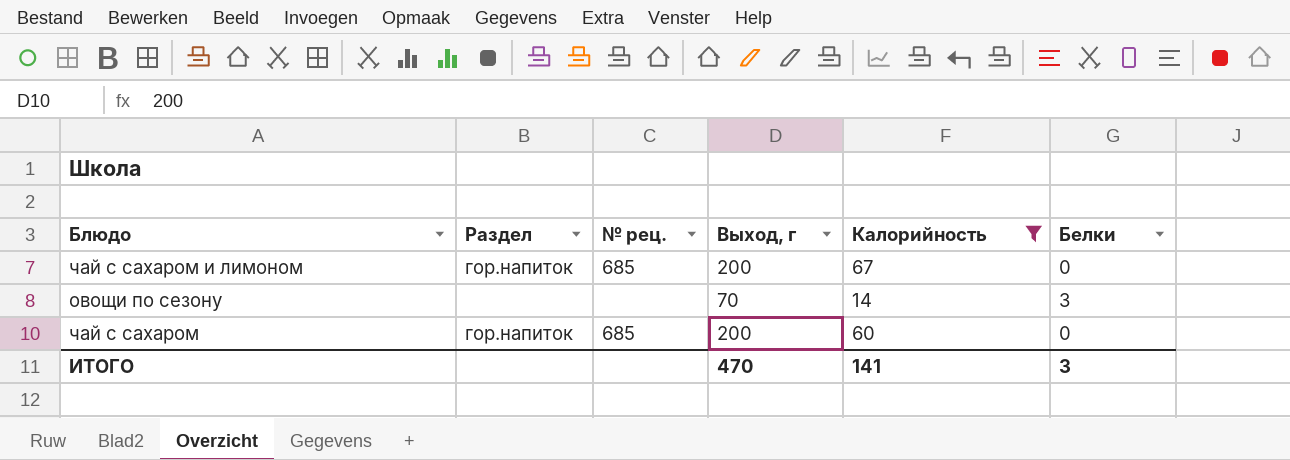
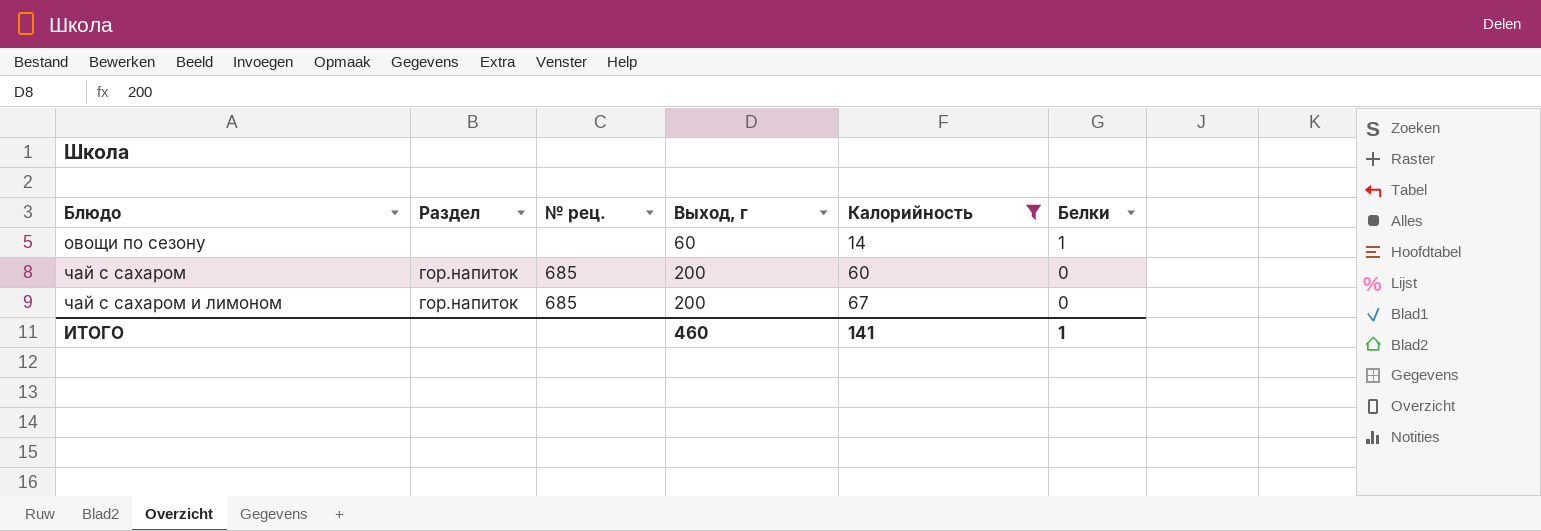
row order: none -> Блюдо ascending
овощи по сезону | Выход, г: 70 -> 60
овощи по сезону | Белки: 3 -> 1
ИТОГО | Выход, г: 470 -> 460
ИТОГО | Белки: 3 -> 1

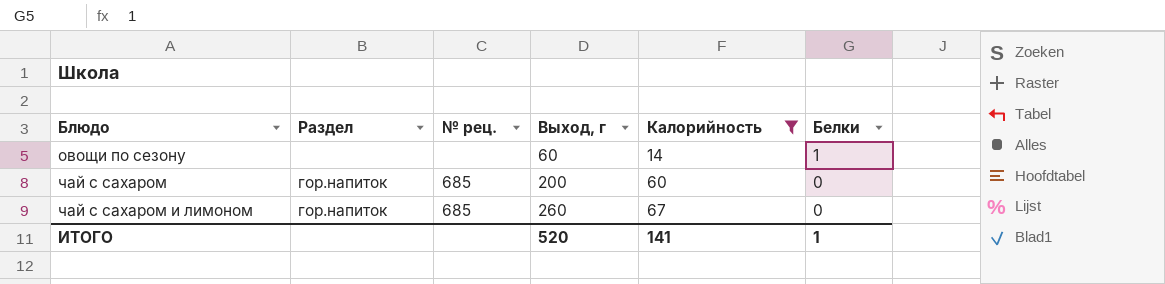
чай с сахаром и лимоном | Выход, г: 200 -> 260
ИТОГО | Выход, г: 460 -> 520

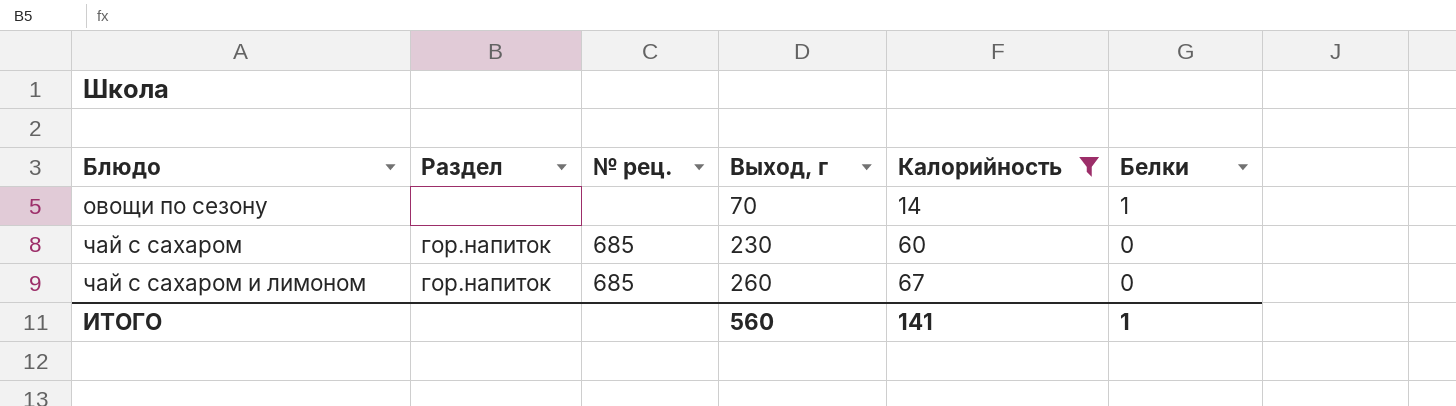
овощи по сезону | Выход, г: 60 -> 70
чай с сахаром | Выход, г: 200 -> 230
ИТОГО | Выход, г: 520 -> 560

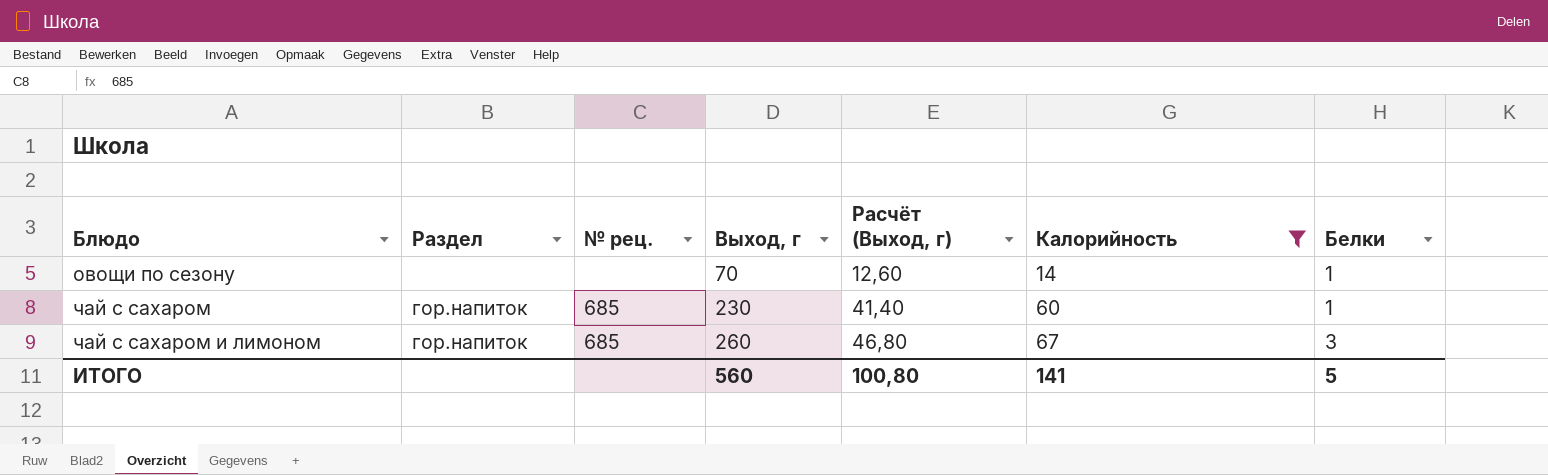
column Расчёт (Выход, г) | formula: none -> [Выход, г] * 0,18
чай с сахаром | Белки: 0 -> 1
чай с сахаром и лимоном | Белки: 0 -> 3
ИТОГО | Белки: 1 -> 5

